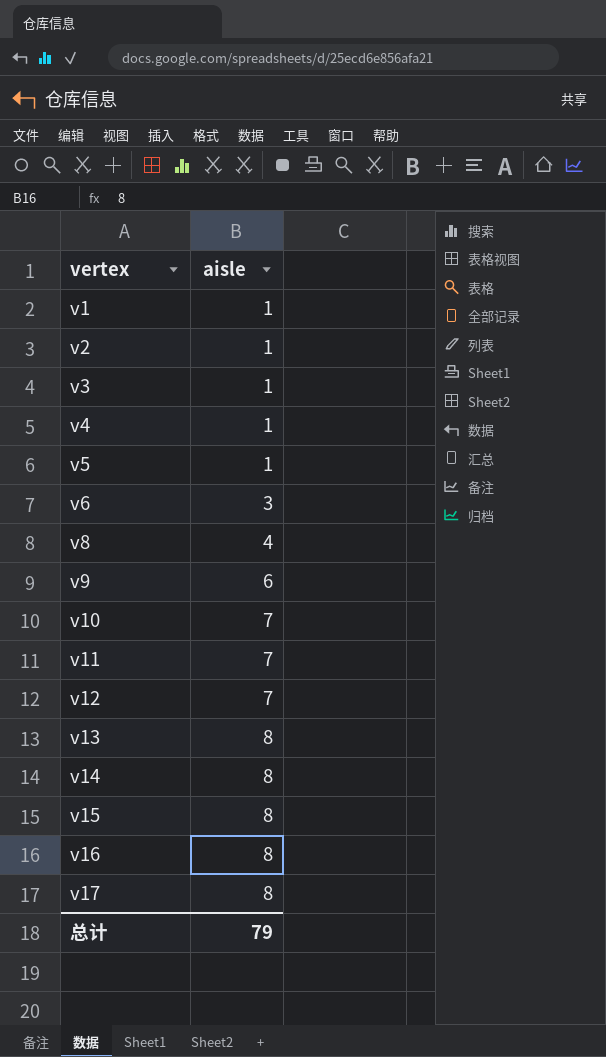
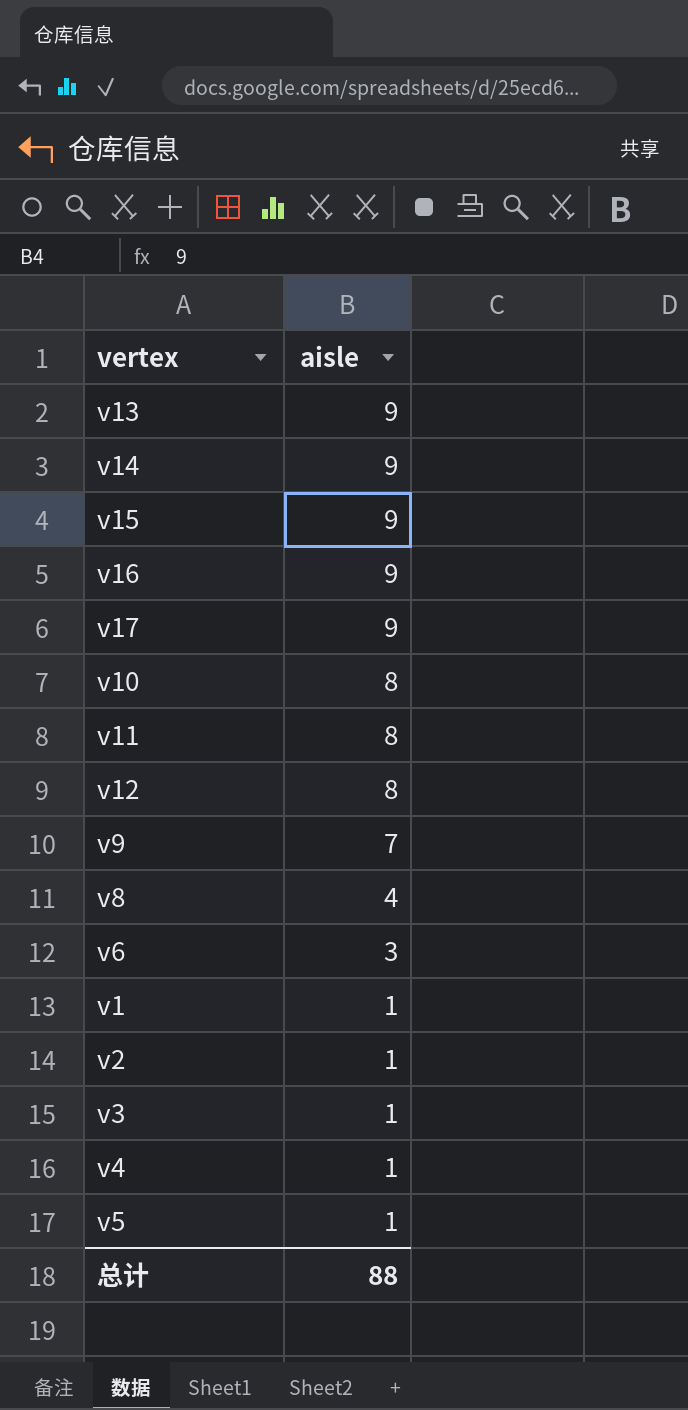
row order: vertex ascending -> aisle descending
v13 | aisle: 8 -> 9
v14 | aisle: 8 -> 9
v15 | aisle: 8 -> 9
v16 | aisle: 8 -> 9
v17 | aisle: 8 -> 9
v10 | aisle: 7 -> 8
v11 | aisle: 7 -> 8
v12 | aisle: 7 -> 8
v9 | aisle: 6 -> 7
总计 | aisle: 79 -> 88

